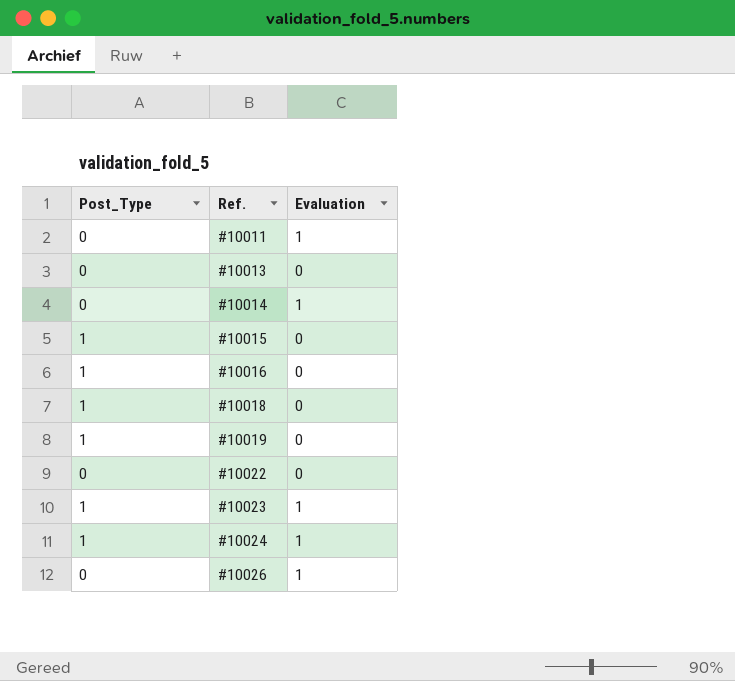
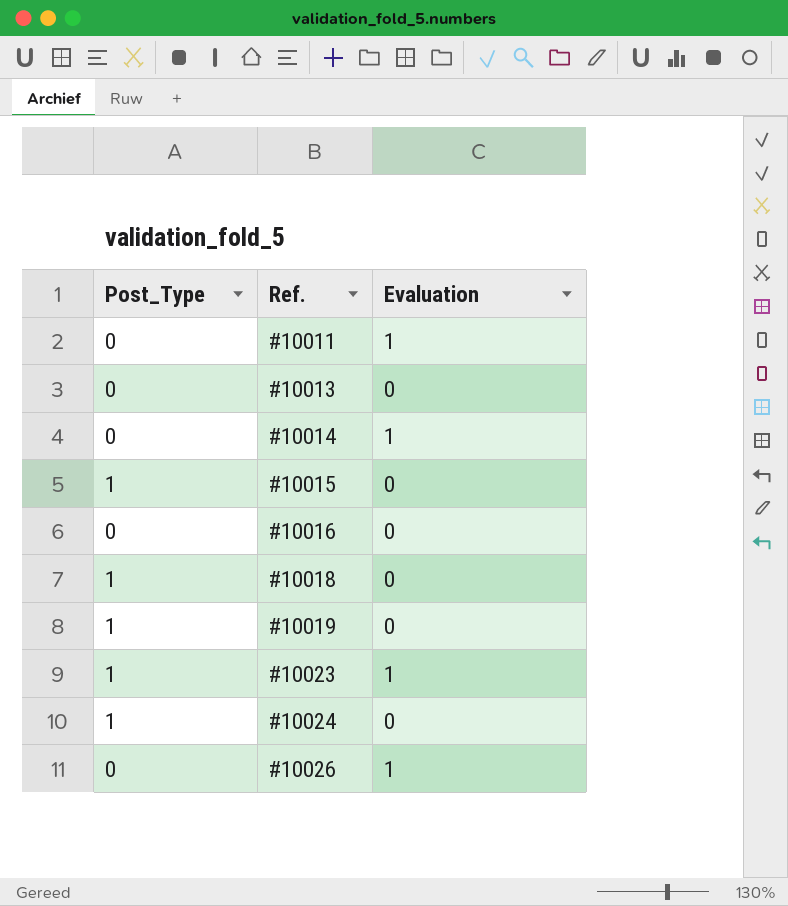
row #10022: 0 | 0 -> none
#10016 | Post_Type: 1 -> 0
#10024 | Evaluation: 1 -> 0

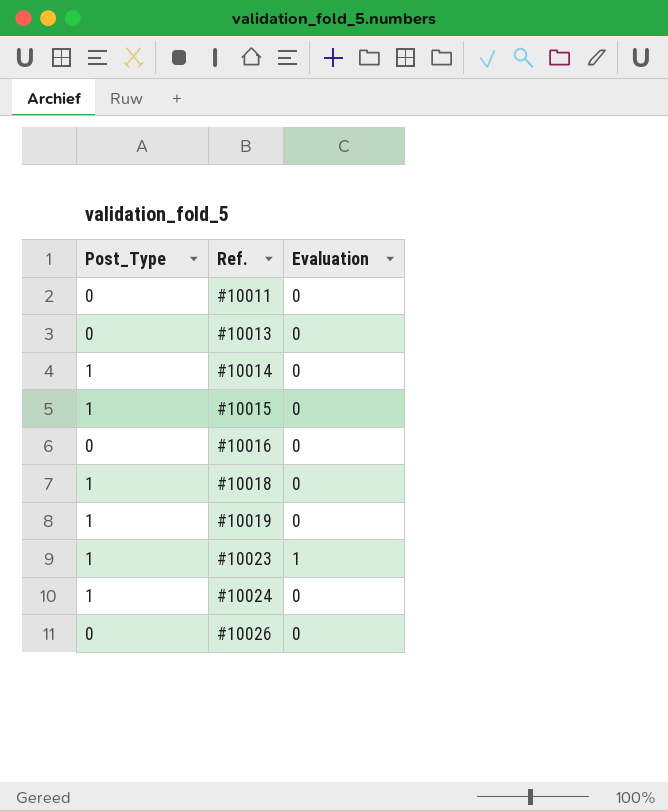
#10011 | Evaluation: 1 -> 0
#10014 | Post_Type: 0 -> 1
#10014 | Evaluation: 1 -> 0
#10026 | Evaluation: 1 -> 0

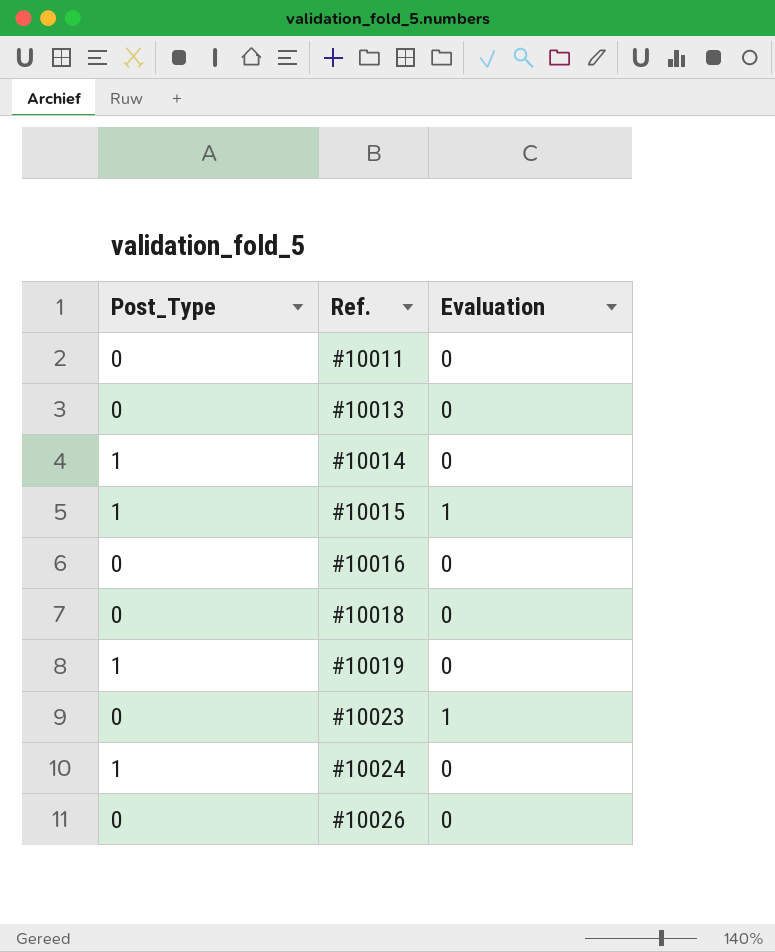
#10015 | Evaluation: 0 -> 1
#10018 | Post_Type: 1 -> 0
#10023 | Post_Type: 1 -> 0

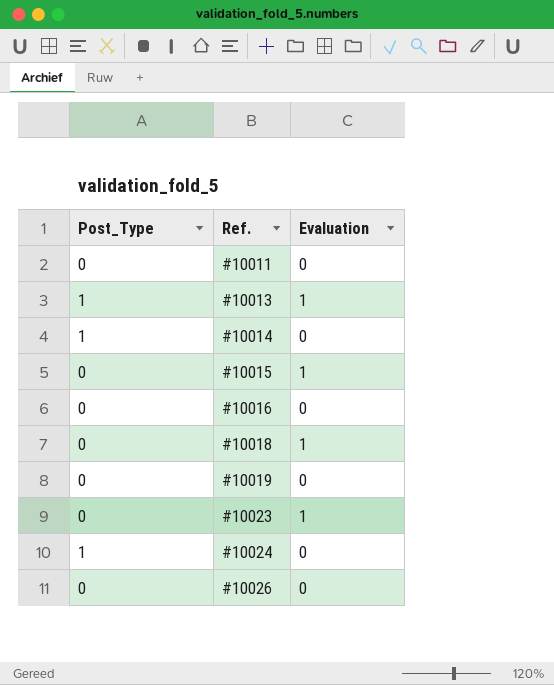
#10013 | Post_Type: 0 -> 1
#10013 | Evaluation: 0 -> 1
#10015 | Post_Type: 1 -> 0
#10018 | Evaluation: 0 -> 1
#10019 | Post_Type: 1 -> 0

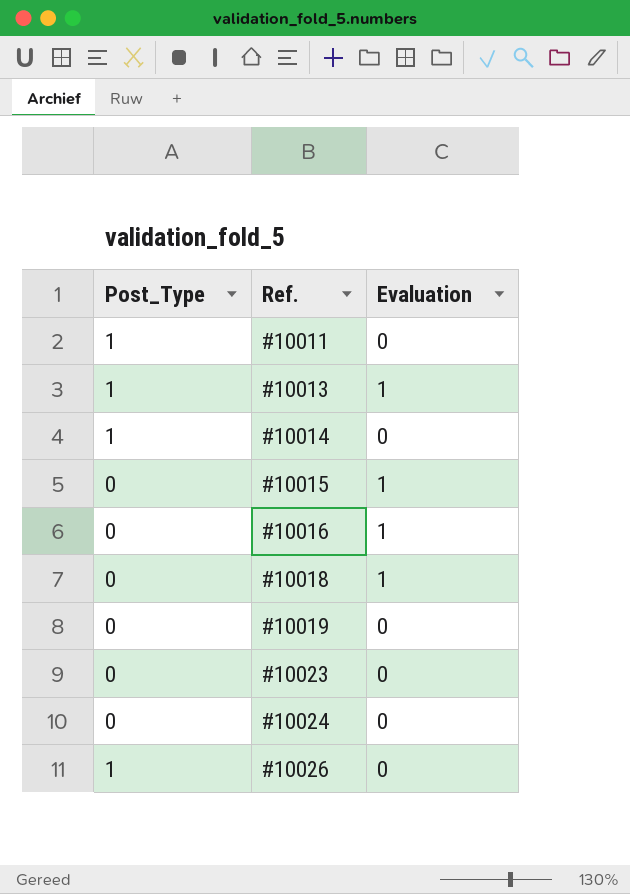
#10011 | Post_Type: 0 -> 1
#10016 | Evaluation: 0 -> 1
#10023 | Evaluation: 1 -> 0
#10024 | Post_Type: 1 -> 0
#10026 | Post_Type: 0 -> 1

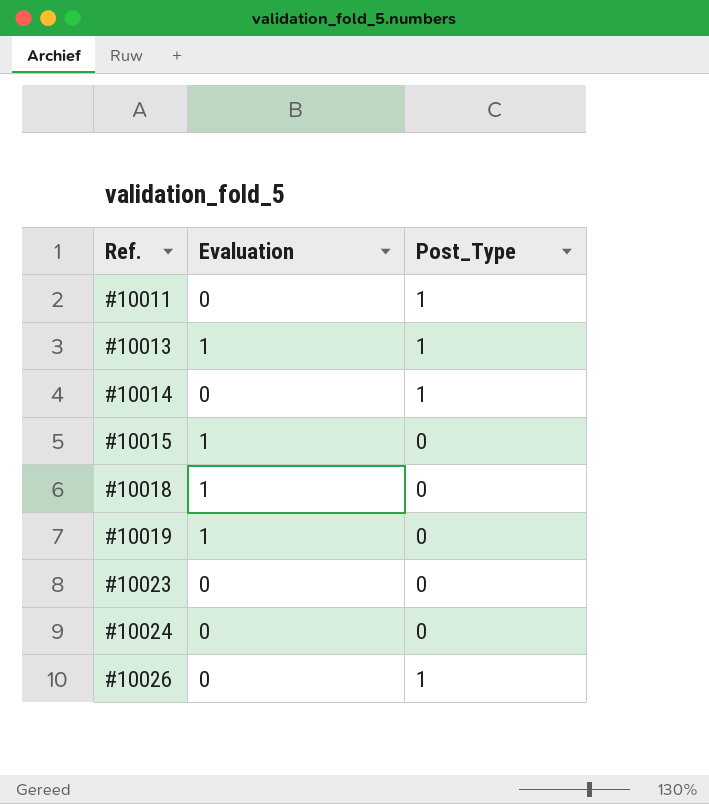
column Post_Type | position: 1 -> 3
row #10016: 0 | 1 -> none
#10019 | Evaluation: 0 -> 1

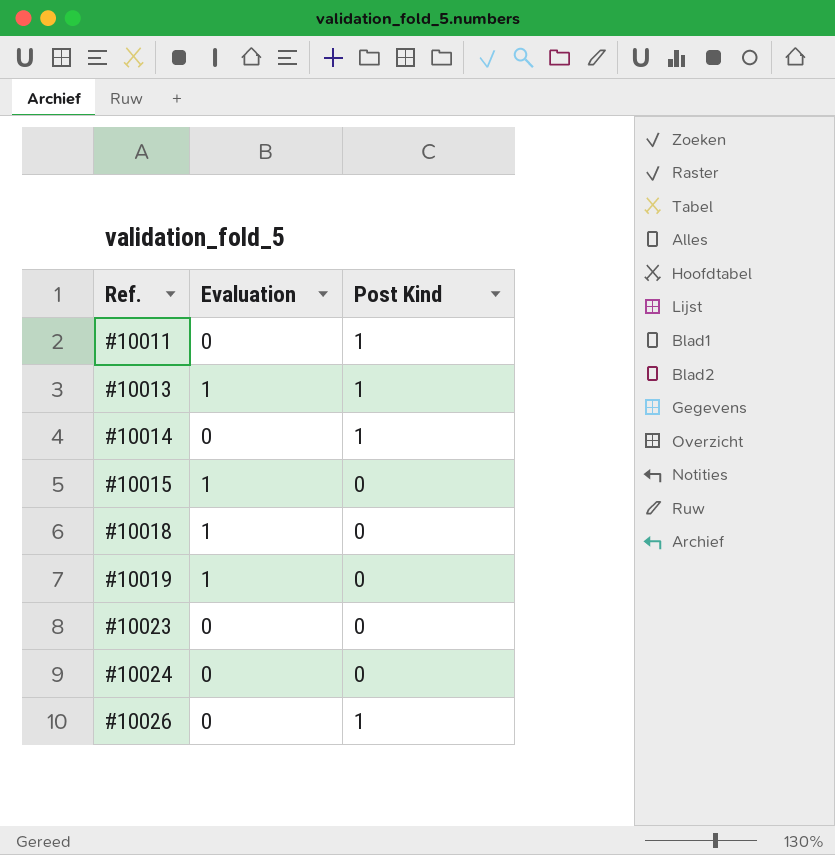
column name: Post_Type -> Post Kind

